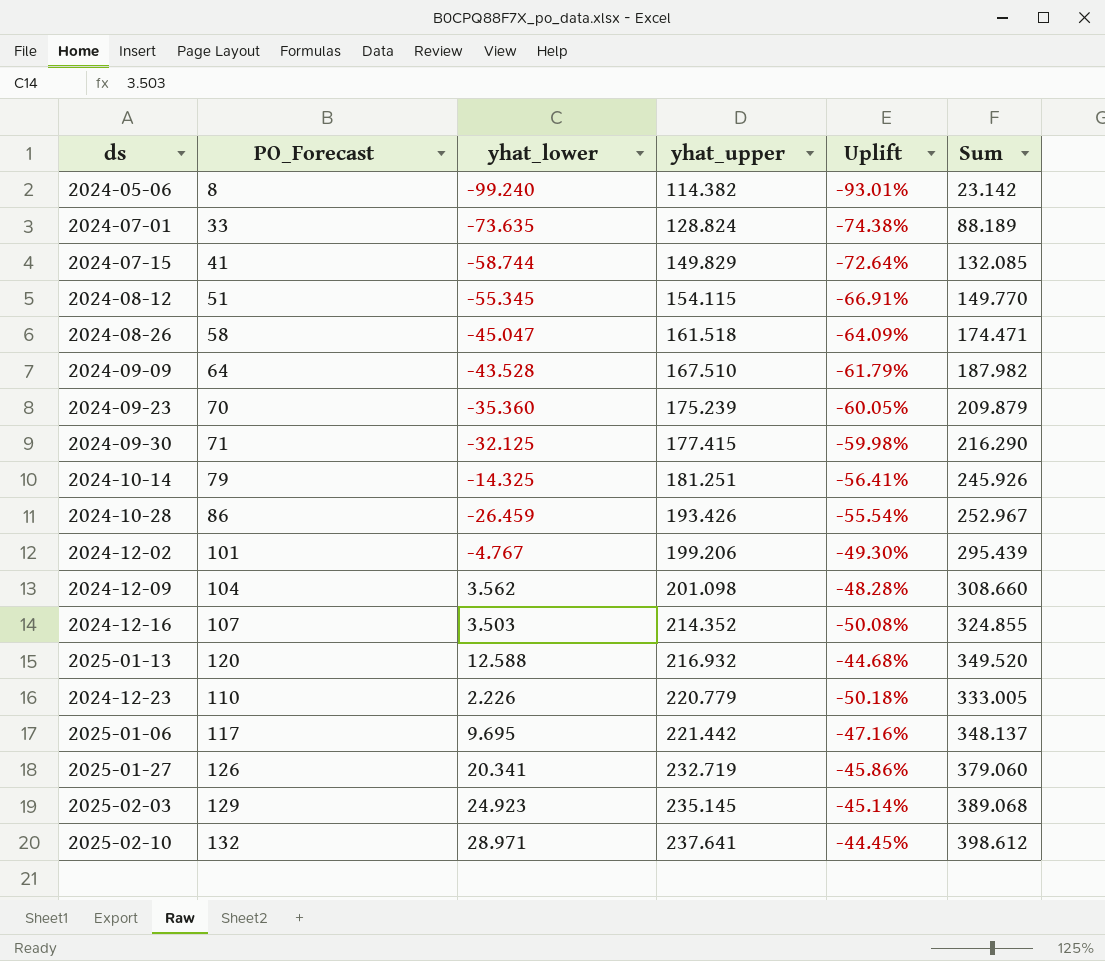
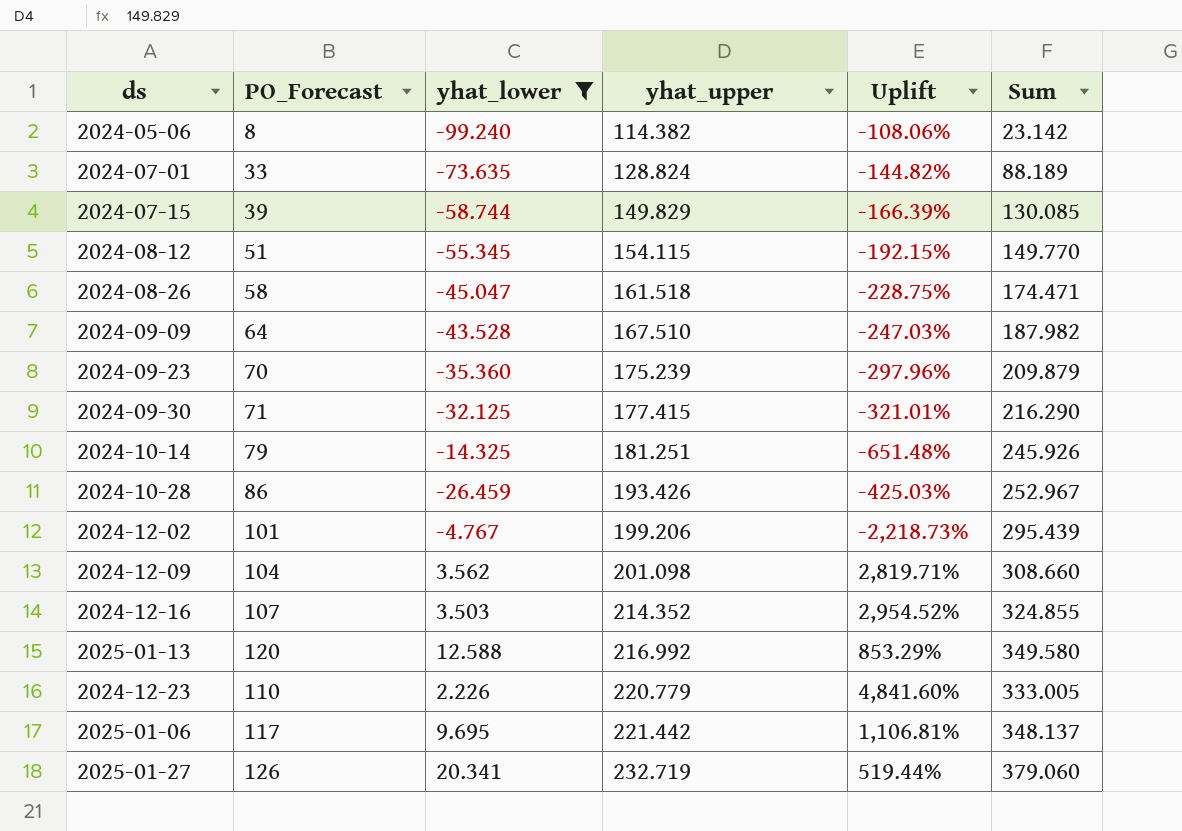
filter: none -> yhat_lower <= 20.341
column Uplift | formula: ([PO_Forecast] - [yhat_upper]) / [yhat_upper] -> ([PO_Forecast] - [yhat_lower]) / [yhat_lower]
2024-07-15 | PO_Forecast: 41 -> 39
2024-07-15 | Sum: 132.085 -> 130.085
2025-01-13 | yhat_upper: 216.932 -> 216.992
2025-01-13 | Sum: 349.520 -> 349.580

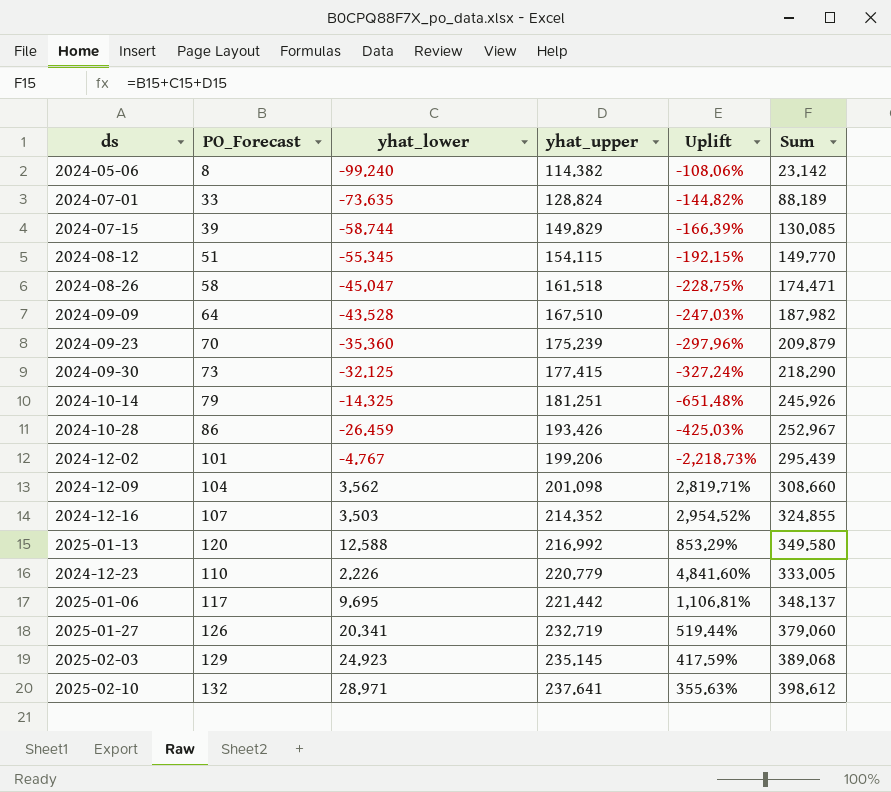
filter: yhat_lower <= 20.341 -> none
2024-09-30 | PO_Forecast: 71 -> 73
2024-09-30 | Uplift: -321.01% -> -327.24%
2024-09-30 | Sum: 216.290 -> 218.290

